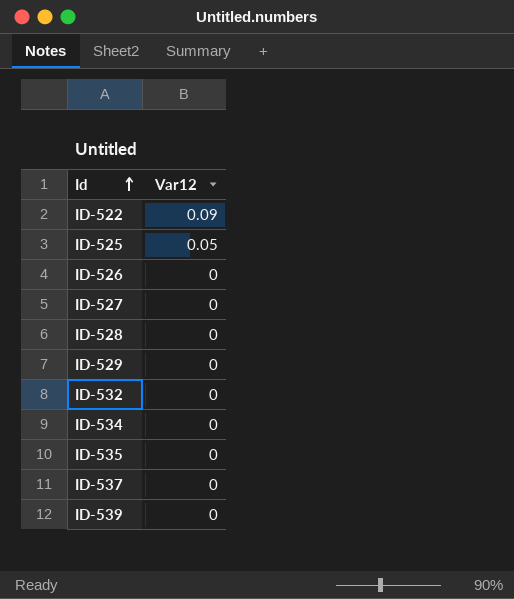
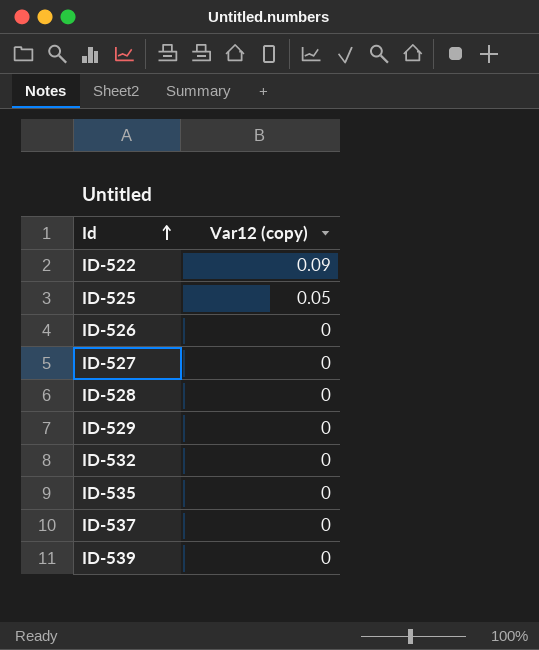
column name: Var12 -> Var12 (copy)
row ID-534: 0 -> none

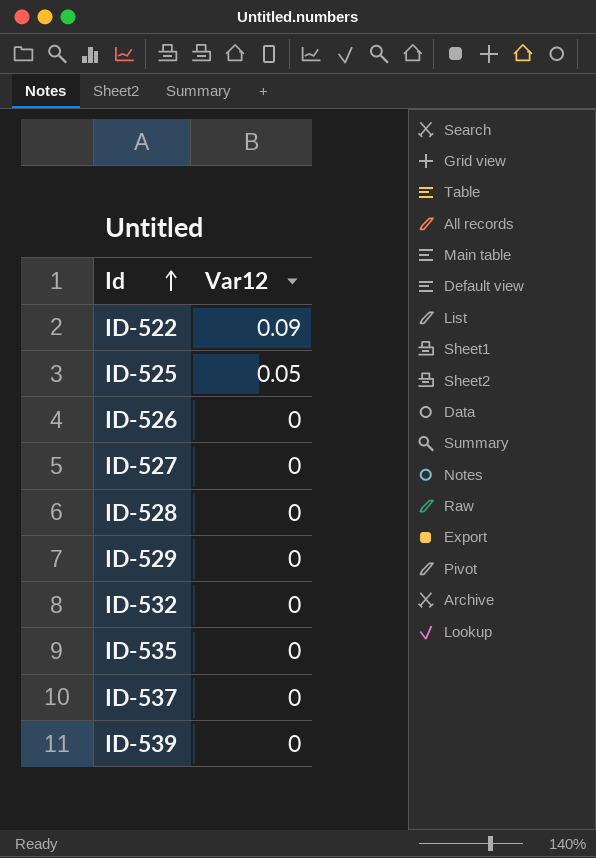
column name: Var12 (copy) -> Var12

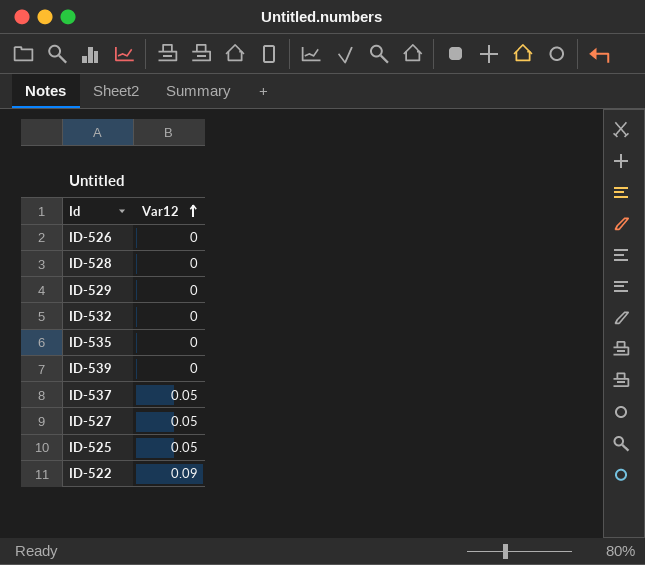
row order: Id ascending -> Var12 ascending
ID-537 | Var12: 0 -> 0.05
ID-527 | Var12: 0 -> 0.05

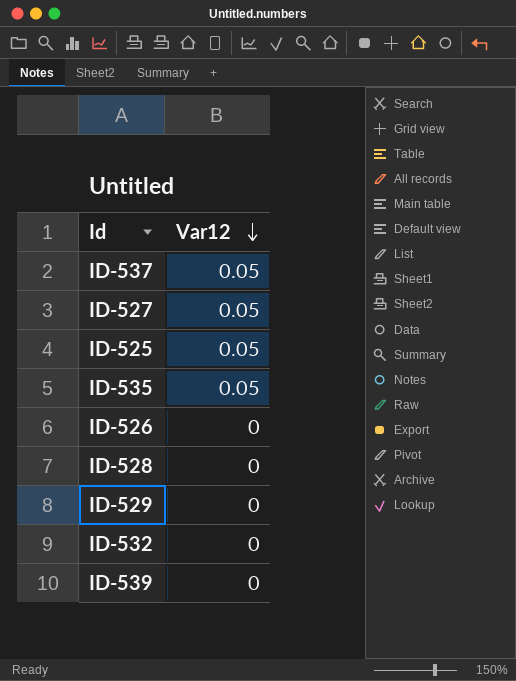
row order: Var12 ascending -> Var12 descending
row ID-522: 0.09 -> none
ID-535 | Var12: 0 -> 0.05

